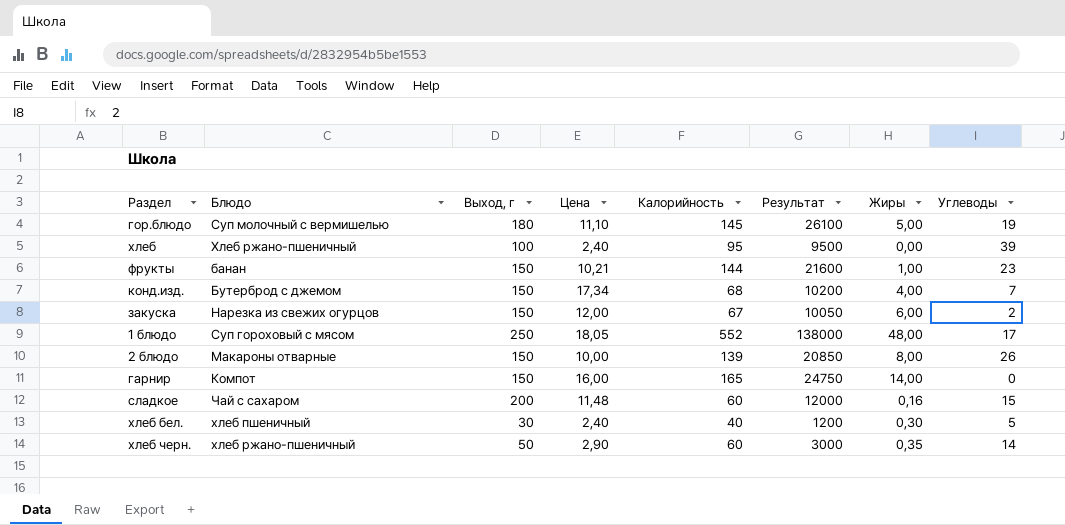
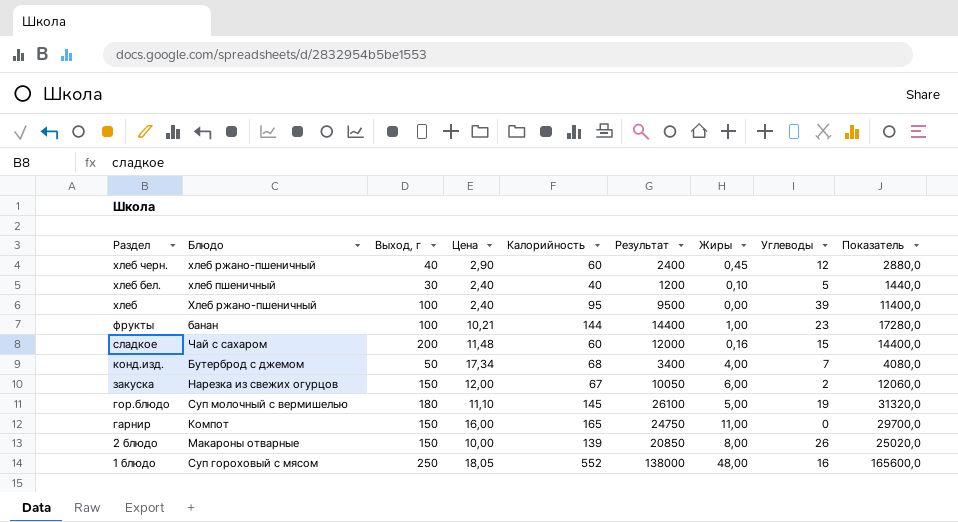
row order: none -> Раздел descending
column Показатель | formula: none -> [Результат] * 1,2
хлеб черн. | Выход, г: 50 -> 40
хлеб черн. | Результат: 3000 -> 2400
хлеб черн. | Жиры: 0,35 -> 0,45
хлеб черн. | Углеводы: 14 -> 12
хлеб бел. | Жиры: 0,30 -> 0,10
фрукты | Выход, г: 150 -> 100
фрукты | Результат: 21600 -> 14400
конд.изд. | Выход, г: 150 -> 50
конд.изд. | Результат: 10200 -> 3400
гарнир | Жиры: 14,00 -> 11,00
1 блюдо | Углеводы: 17 -> 16

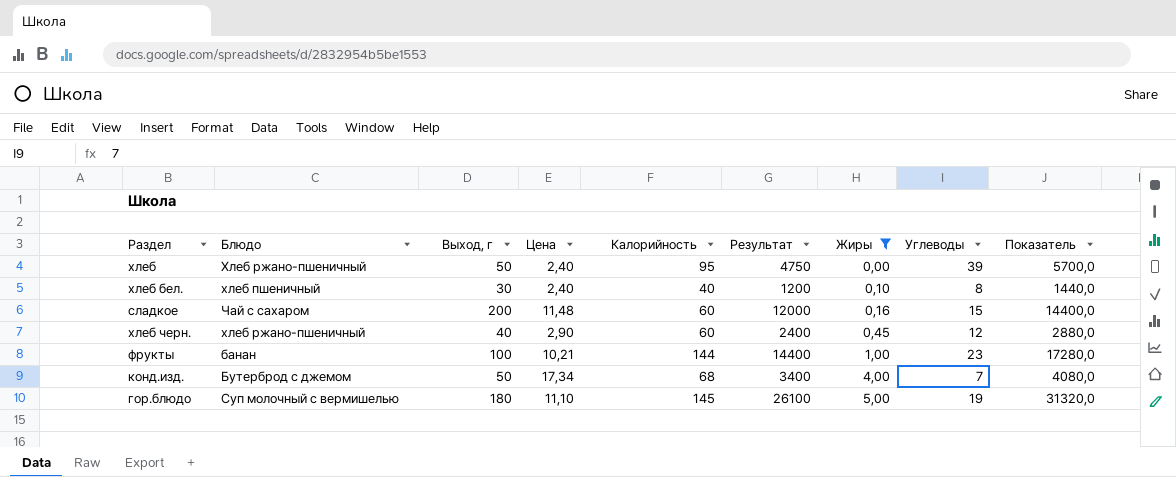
filter: none -> Жиры <= 5,00
row order: Раздел descending -> Жиры ascending
хлеб | Выход, г: 100 -> 50
хлеб | Результат: 9500 -> 4750
хлеб | Показатель: 11400,0 -> 5700,0
хлеб бел. | Углеводы: 5 -> 8

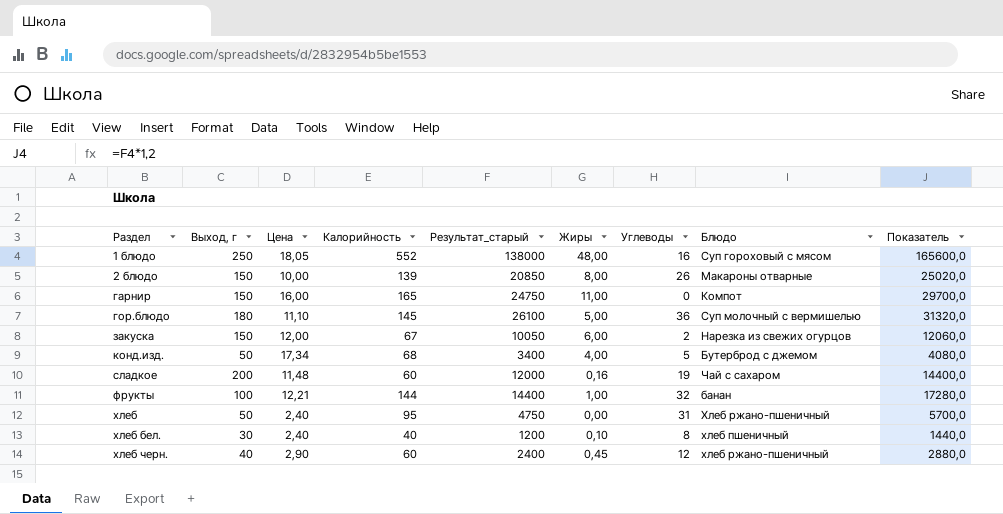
filter: Жиры <= 5,00 -> none
row order: Жиры ascending -> Раздел ascending
column name: Результат -> Результат_старый
column Блюдо | position: 2 -> 8
гор.блюдо | Углеводы: 19 -> 36
конд.изд. | Углеводы: 7 -> 5
сладкое | Углеводы: 15 -> 19
фрукты | Цена: 10,21 -> 12,21
фрукты | Углеводы: 23 -> 32
хлеб | Углеводы: 39 -> 31

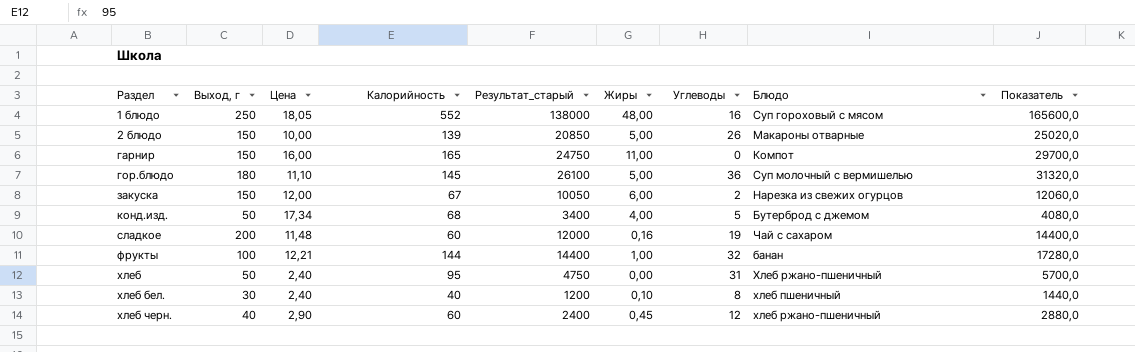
2 блюдо | Жиры: 8,00 -> 5,00

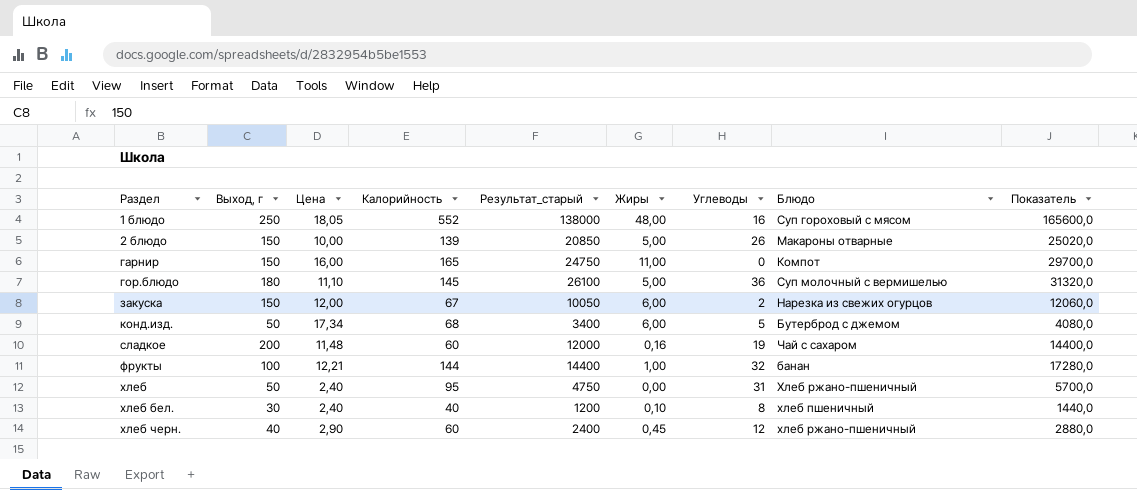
конд.изд. | Жиры: 4,00 -> 6,00

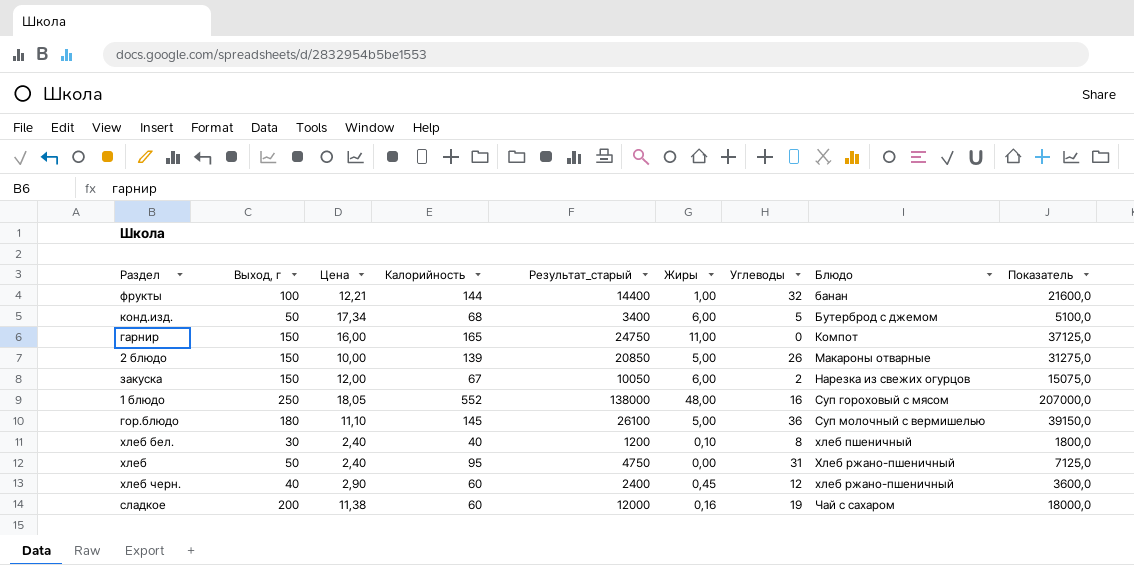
row order: Раздел ascending -> Блюдо ascending
column Показатель | formula: [Результат_старый] * 1,2 -> [Результат_старый] * 1,5
сладкое | Цена: 11,48 -> 11,38

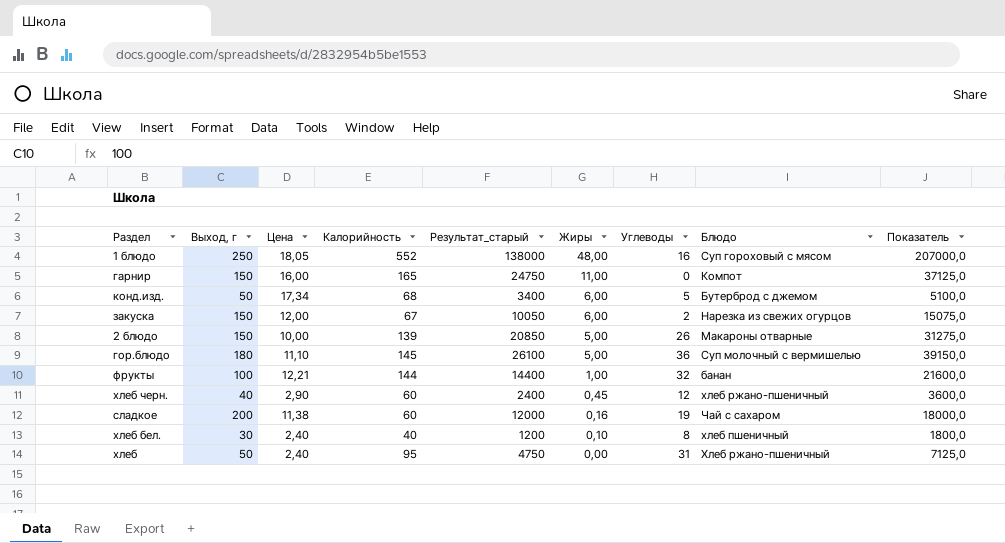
row order: Блюдо ascending -> Жиры descending

